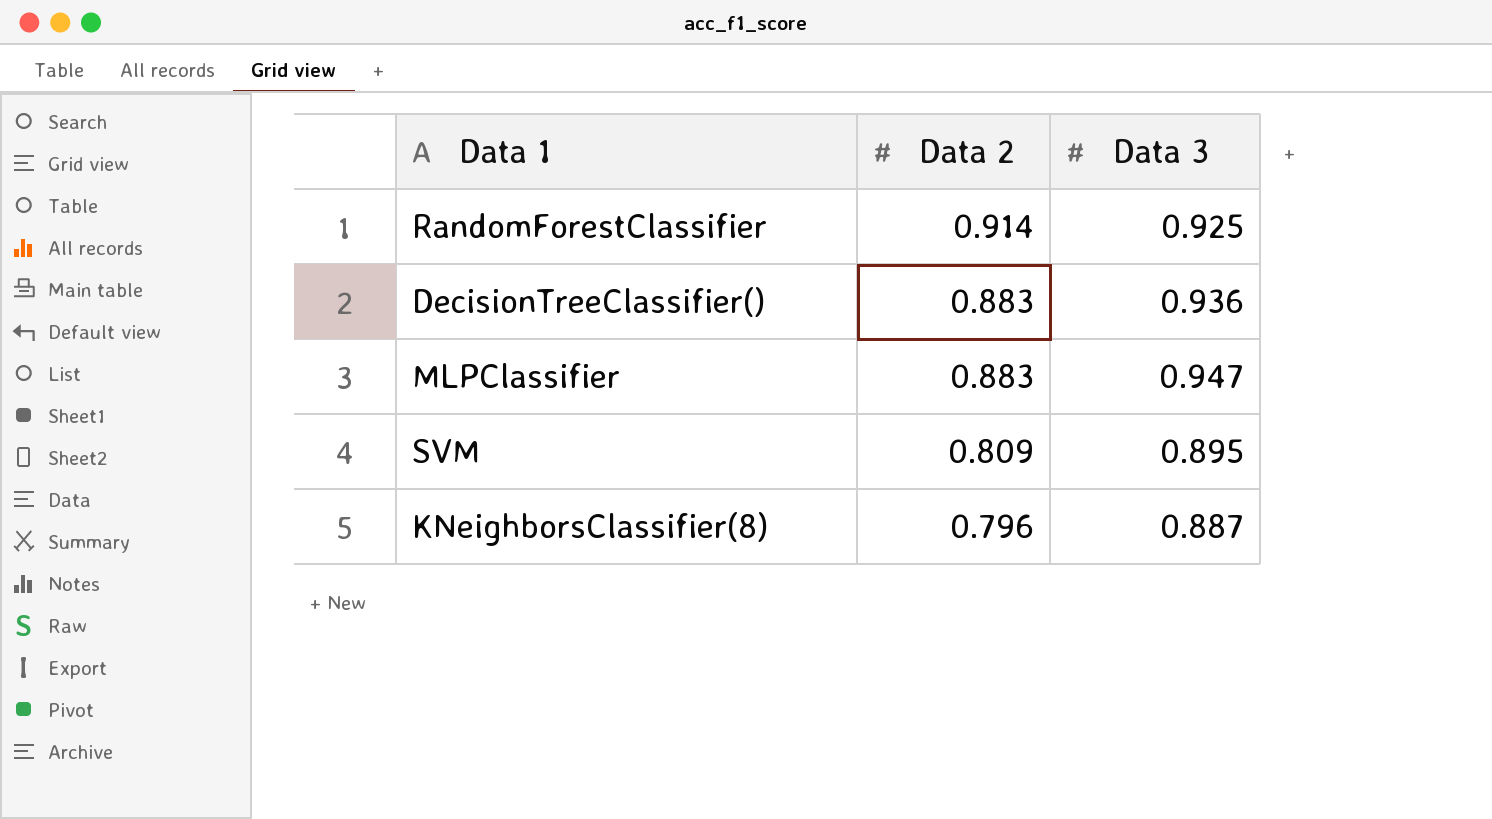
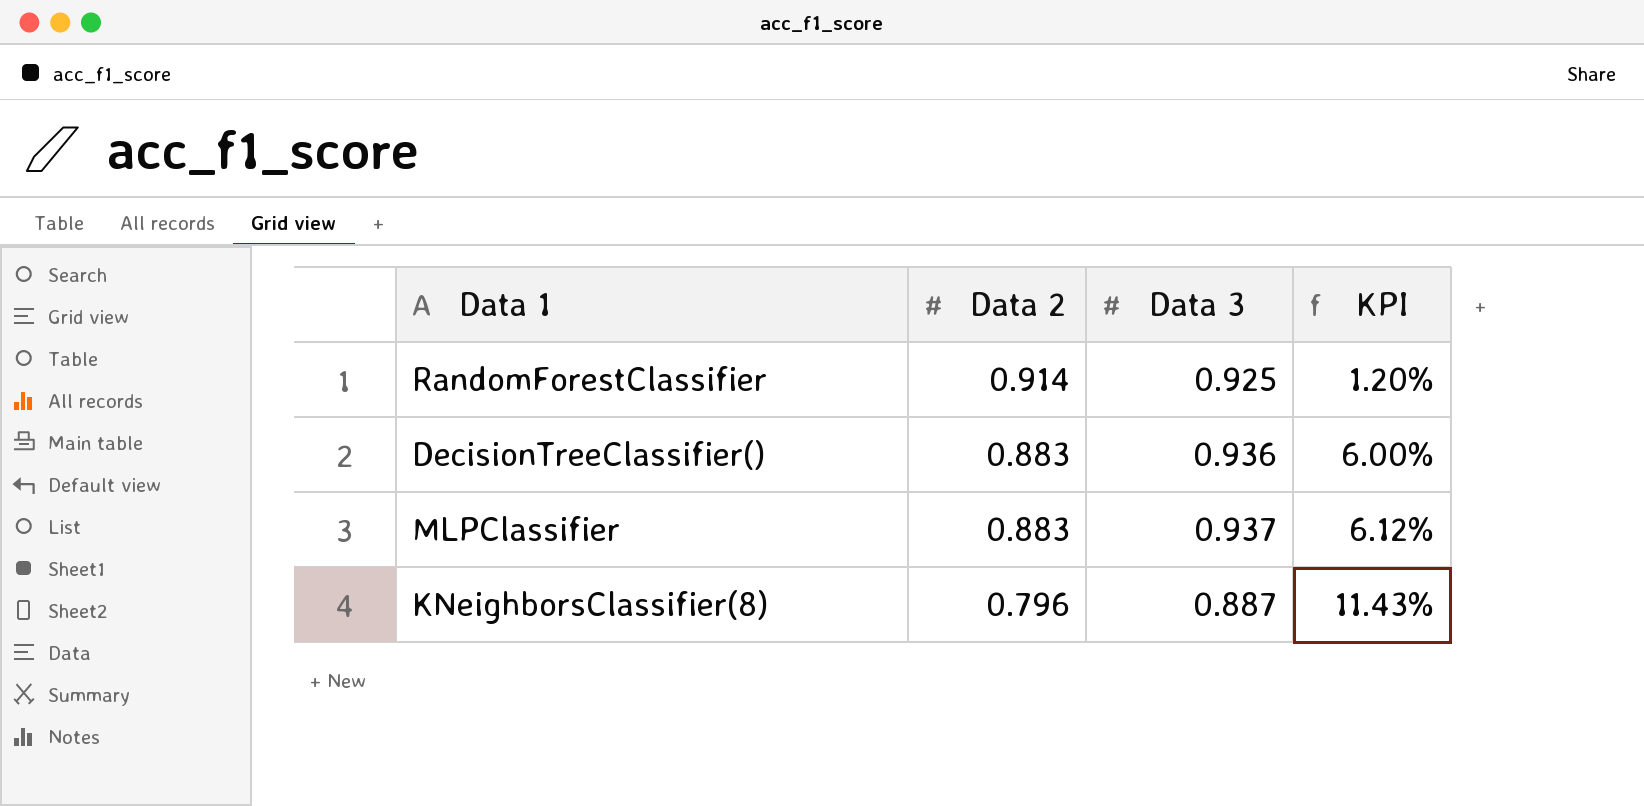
column KPI | formula: none -> ([Data 3] - [Data 2]) / [Data 2]
row SVM: 0.809 | 0.895 -> none
MLPClassifier | Data 3: 0.947 -> 0.937

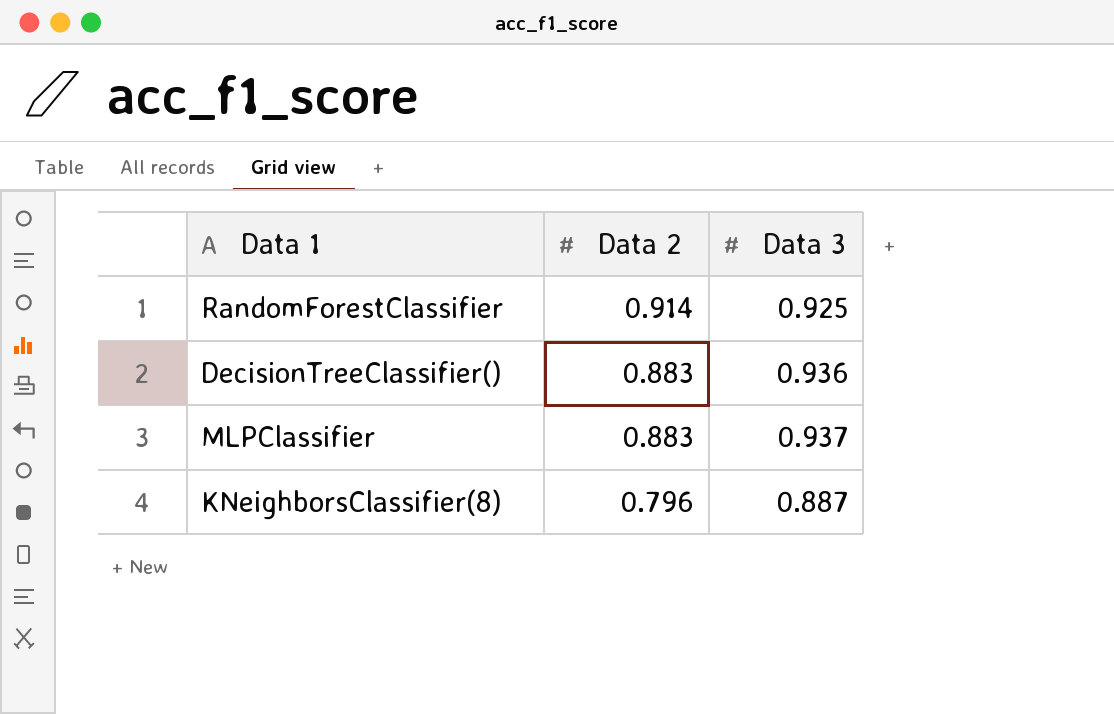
column KPI | formula: ([Data 3] - [Data 2]) / [Data 2] -> none

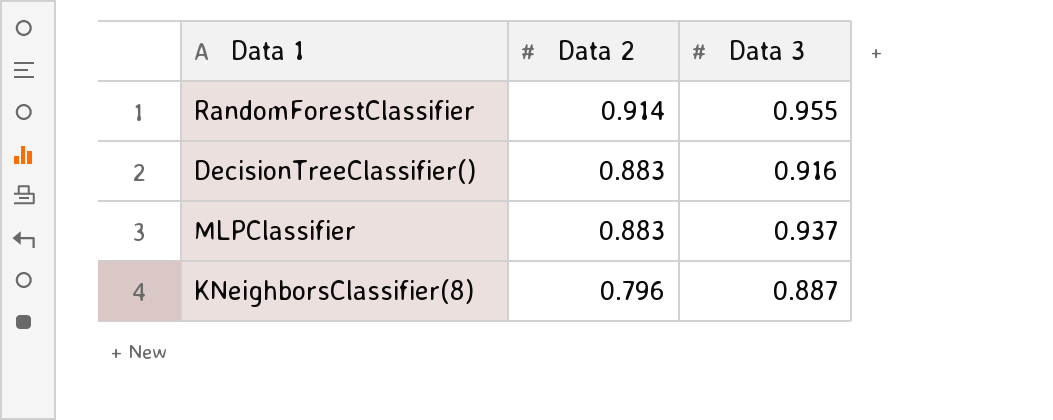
RandomForestClassifier | Data 3: 0.925 -> 0.955
DecisionTreeClassifier() | Data 3: 0.936 -> 0.916

